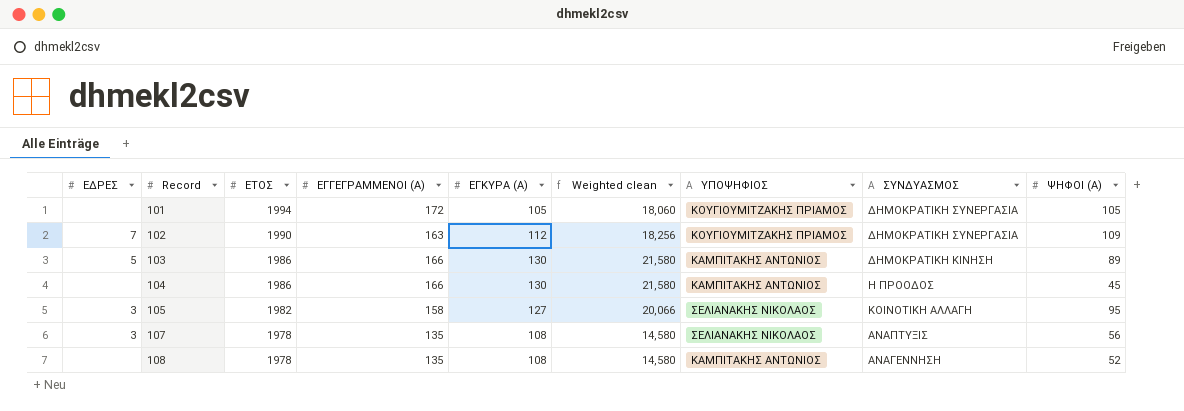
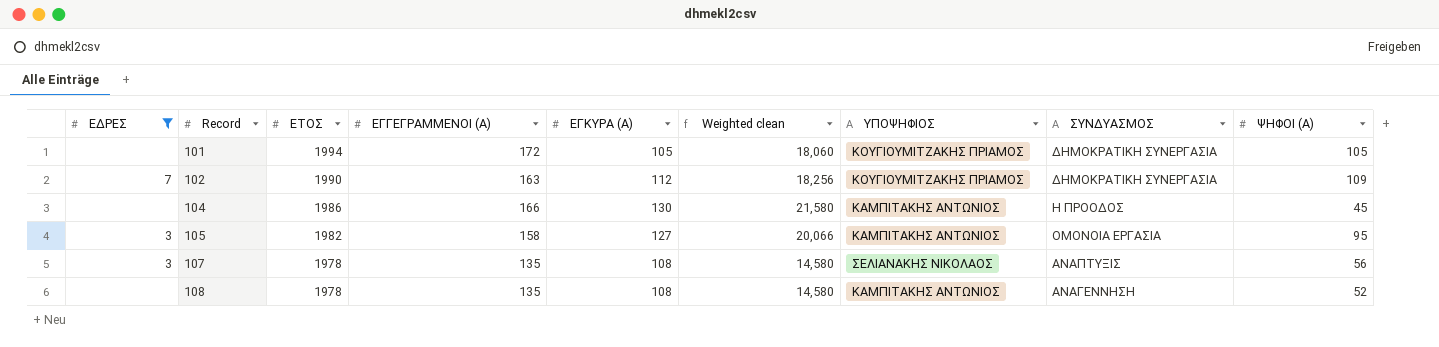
filter: none -> ΕΔΡΕΣ != 5
105 | ΥΠΟΨΗΦΙΟΣ: ΣΕΛΙΑΝΑΚΗΣ ΝΙΚΟΛΑΟΣ -> ΚΑΜΠΙΤΑΚΗΣ ΑΝΤΩΝΙΟΣ
105 | ΣΥΝΔΥΑΣΜΟΣ: ΚΟΙΝΟΤΙΚΗ ΑΛΛΑΓΗ -> ΟΜΟΝΟΙΑ ΕΡΓΑΣΙΑ

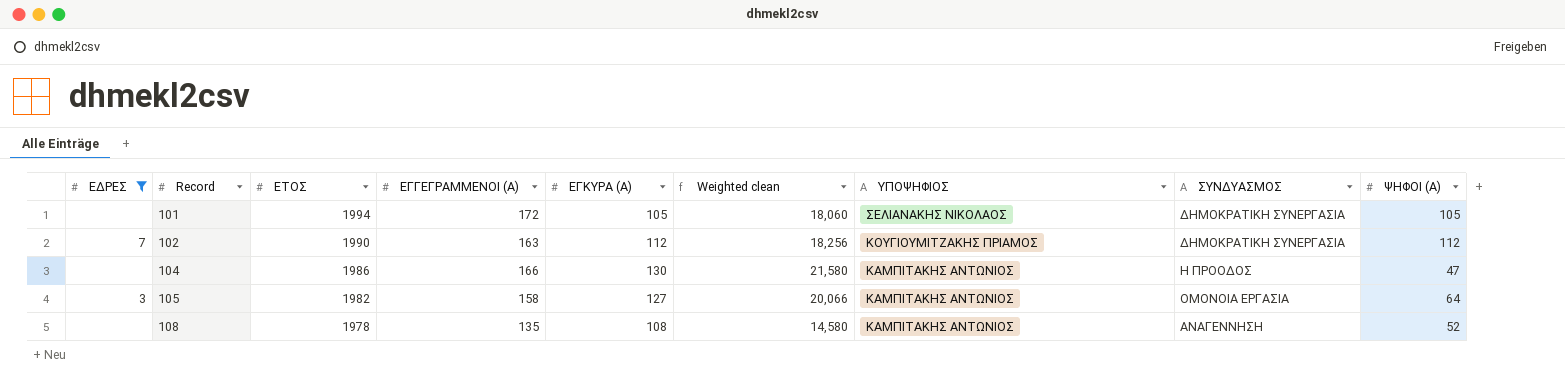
row 107: 3 | 1978 | 135 | 108 | 14,580 | ΣΕΛΙΑΝΑΚΗΣ ΝΙΚΟΛΑΟΣ | ΑΝΑΠΤΥΞΙΣ | 56 -> none
101 | ΥΠΟΨΗΦΙΟΣ: ΚΟΥΓΙΟΥΜΙΤΖΑΚΗΣ ΠΡΙΑΜΟΣ -> ΣΕΛΙΑΝΑΚΗΣ ΝΙΚΟΛΑΟΣ
102 | ΨΗΦΟΙ (Α): 109 -> 112
104 | ΨΗΦΟΙ (Α): 45 -> 47
105 | ΨΗΦΟΙ (Α): 95 -> 64

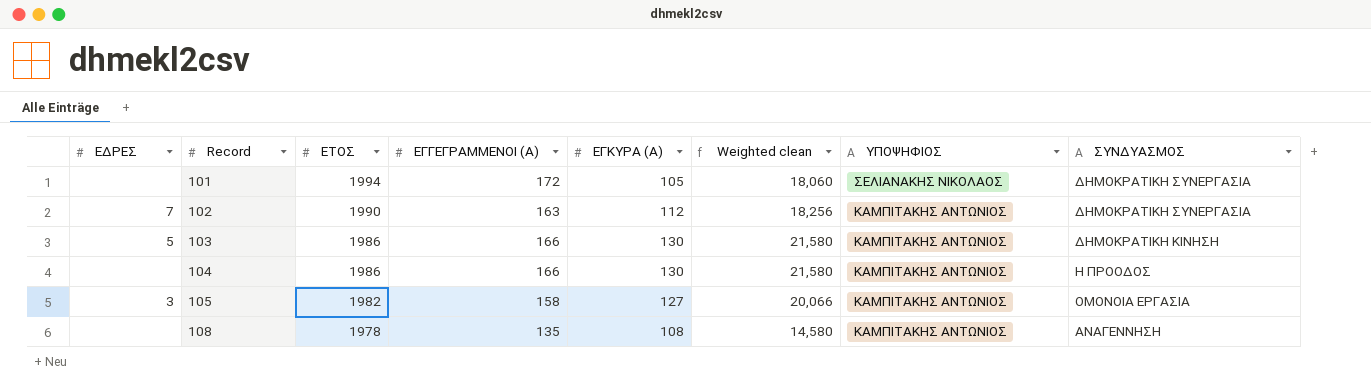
filter: ΕΔΡΕΣ != 5 -> none
column ΨΗΦΟΙ (Α) | position: 9 -> none
102 | ΥΠΟΨΗΦΙΟΣ: ΚΟΥΓΙΟΥΜΙΤΖΑΚΗΣ ΠΡΙΑΜΟΣ -> ΚΑΜΠΙΤΑΚΗΣ ΑΝΤΩΝΙΟΣ

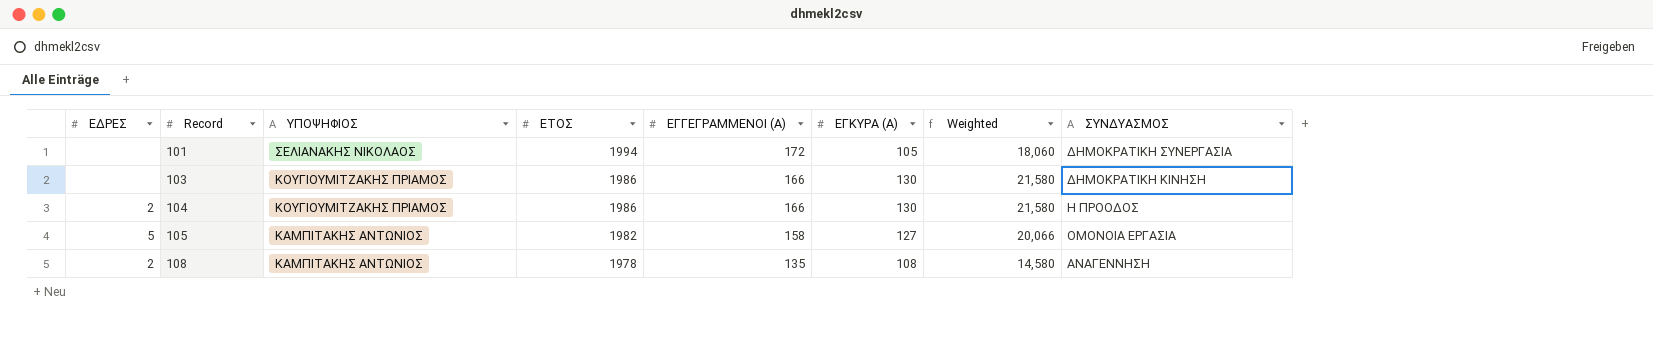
column ΥΠΟΨΗΦΙΟΣ | position: 7 -> 3
column name: Weighted clean -> Weighted
row 102: 7 | 1990 | 163 | 112 | 18,256 | ΚΑΜΠΙΤΑΚΗΣ ΑΝΤΩΝΙΟΣ | ΔΗΜΟΚΡΑΤΙΚΗ ΣΥΝΕΡΓΑΣΙΑ -> none
103 | ΕΔΡΕΣ: 5 -> none
103 | ΥΠΟΨΗΦΙΟΣ: ΚΑΜΠΙΤΑΚΗΣ ΑΝΤΩΝΙΟΣ -> ΚΟΥΓΙΟΥΜΙΤΖΑΚΗΣ ΠΡΙΑΜΟΣ
104 | ΕΔΡΕΣ: none -> 2
104 | ΥΠΟΨΗΦΙΟΣ: ΚΑΜΠΙΤΑΚΗΣ ΑΝΤΩΝΙΟΣ -> ΚΟΥΓΙΟΥΜΙΤΖΑΚΗΣ ΠΡΙΑΜΟΣ
105 | ΕΔΡΕΣ: 3 -> 5
108 | ΕΔΡΕΣ: none -> 2

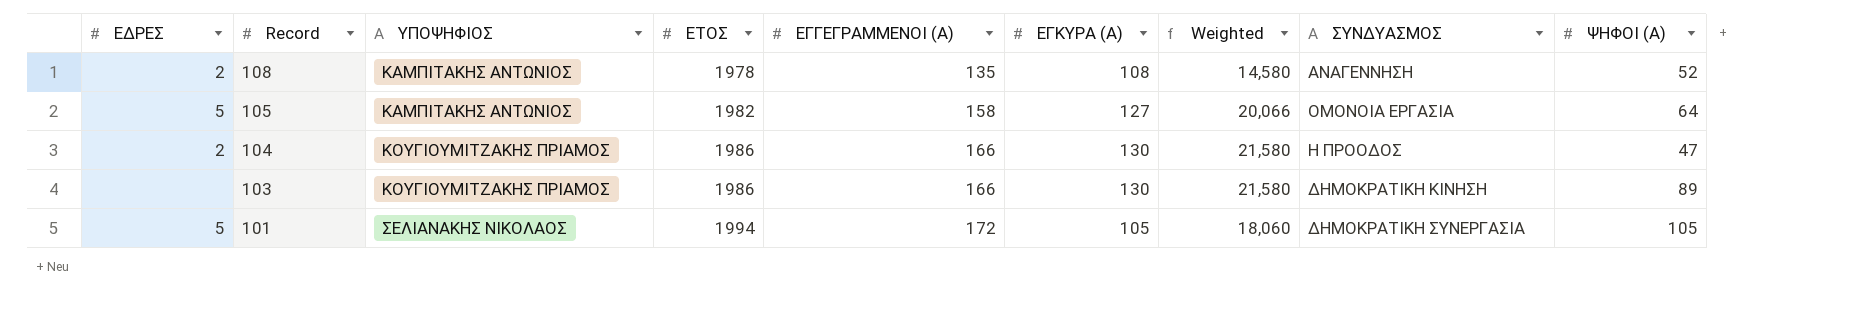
row order: Record ascending -> Record descending
column ΨΗΦΟΙ (Α) | position: none -> 9
101 | ΕΔΡΕΣ: none -> 5

